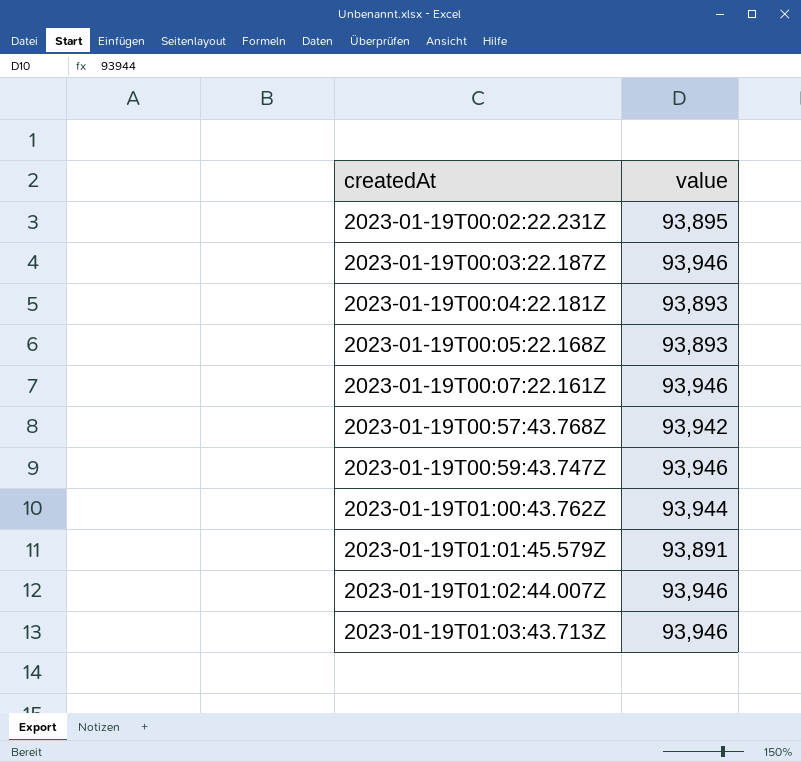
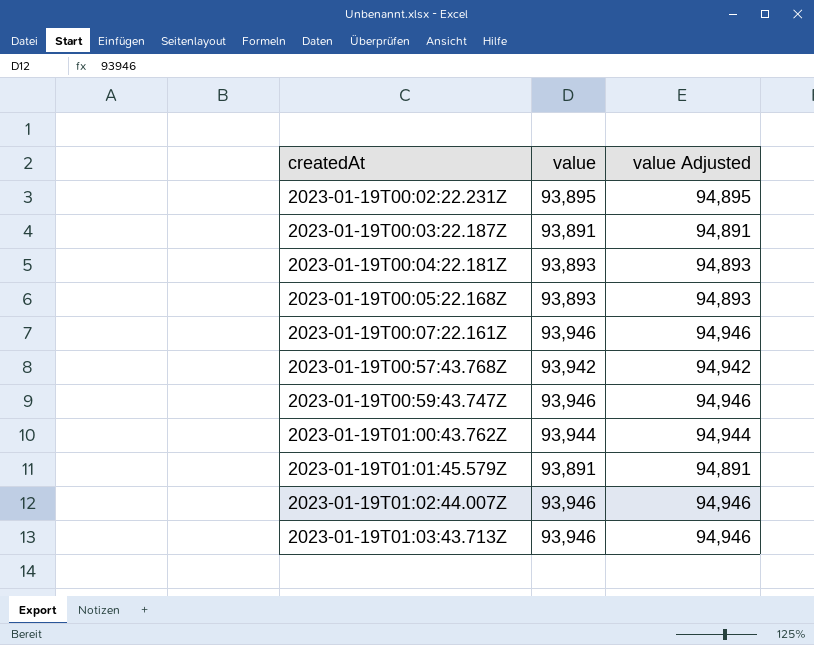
column value Adjusted | formula: none -> [value] + 1000
2023-01-19T00:03:22.187Z | value: 93,946 -> 93,891

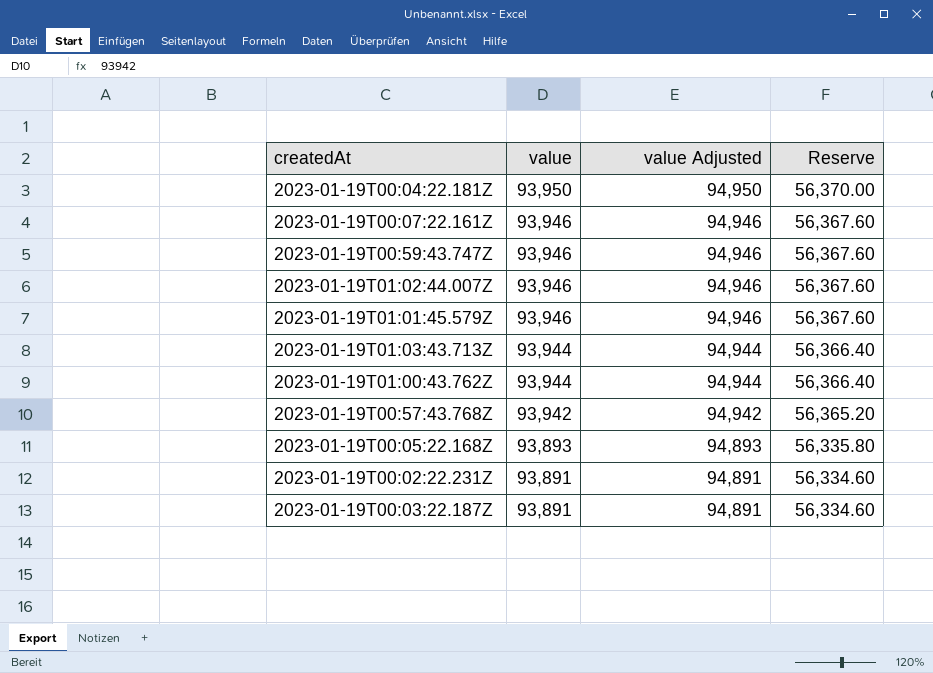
row order: createdAt ascending -> value descending
column Reserve | formula: none -> [value] * 0.6
2023-01-19T00:04:22.181Z | value: 93,893 -> 93,950
2023-01-19T00:04:22.181Z | value Adjusted: 94,893 -> 94,950
2023-01-19T01:01:45.579Z | value: 93,891 -> 93,946
2023-01-19T01:01:45.579Z | value Adjusted: 94,891 -> 94,946
2023-01-19T01:03:43.713Z | value: 93,946 -> 93,944
2023-01-19T01:03:43.713Z | value Adjusted: 94,946 -> 94,944
2023-01-19T00:02:22.231Z | value: 93,895 -> 93,891
2023-01-19T00:02:22.231Z | value Adjusted: 94,895 -> 94,891

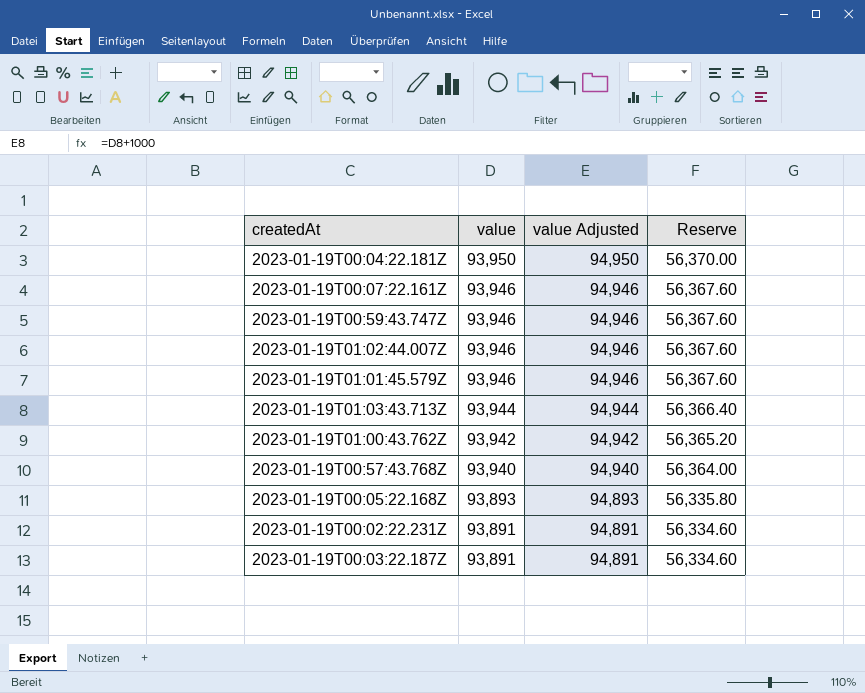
2023-01-19T01:00:43.762Z | value: 93,944 -> 93,942
2023-01-19T01:00:43.762Z | value Adjusted: 94,944 -> 94,942
2023-01-19T01:00:43.762Z | Reserve: 56,366.40 -> 56,365.20
2023-01-19T00:57:43.768Z | value: 93,942 -> 93,940
2023-01-19T00:57:43.768Z | value Adjusted: 94,942 -> 94,940
2023-01-19T00:57:43.768Z | Reserve: 56,365.20 -> 56,364.00

